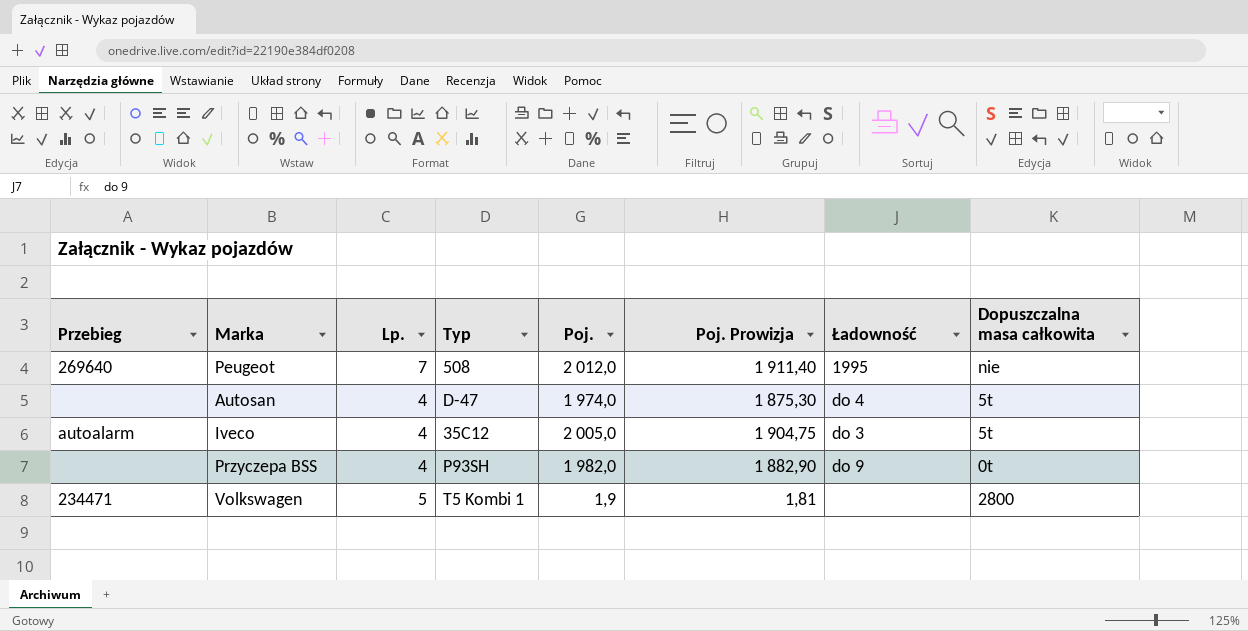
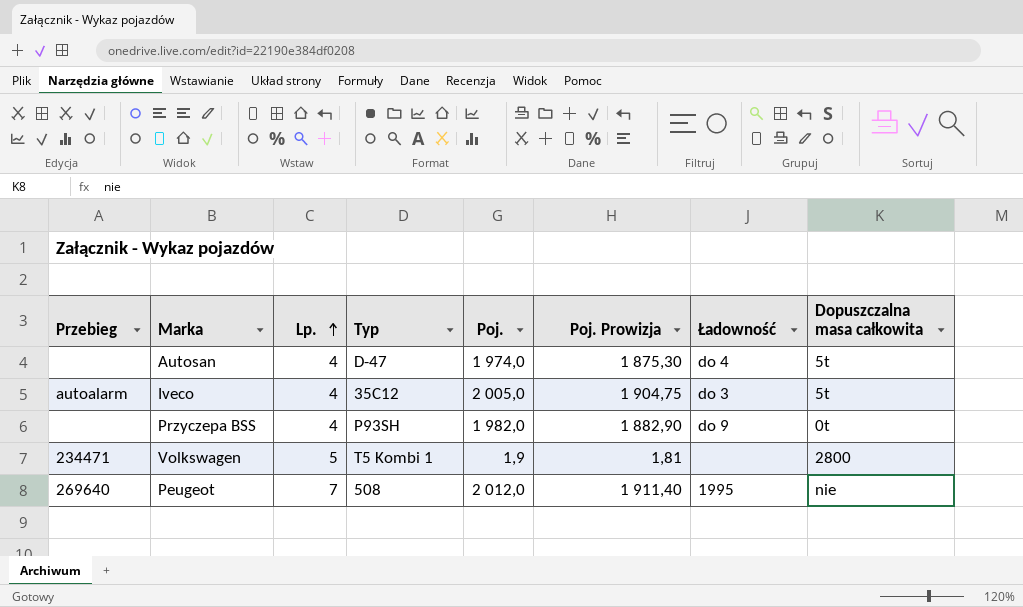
row order: none -> Lp. ascending

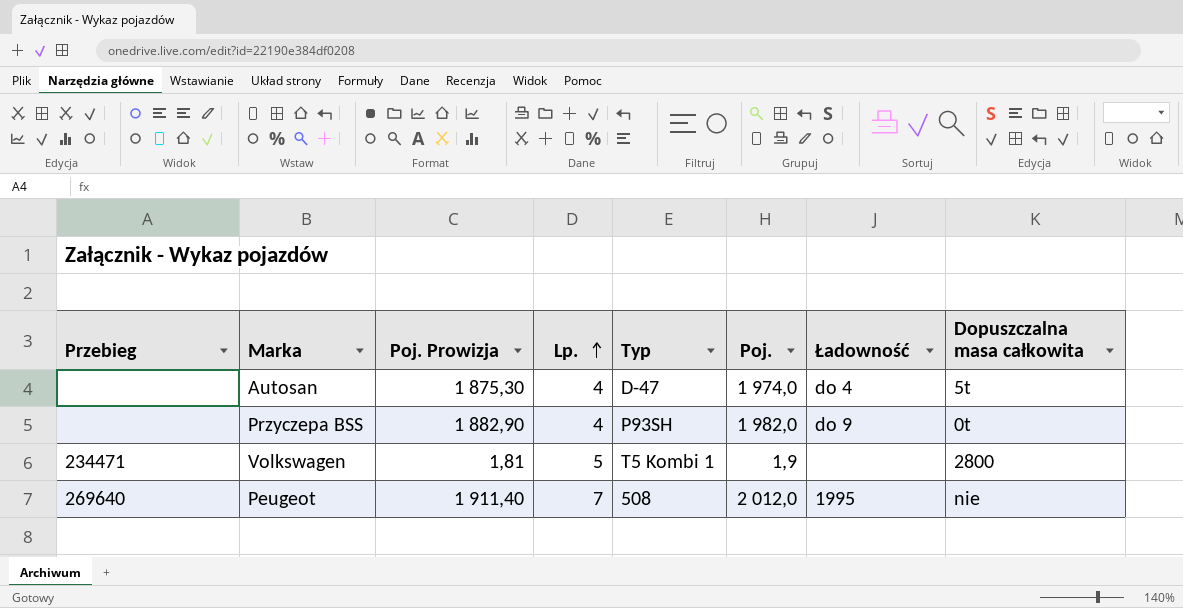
column Poj. Prowizja | position: 6 -> 3
row Iveco: autoalarm | 4 | 35C12 | 2 005,0 | 1 904,75 | do 3 | 5t -> none

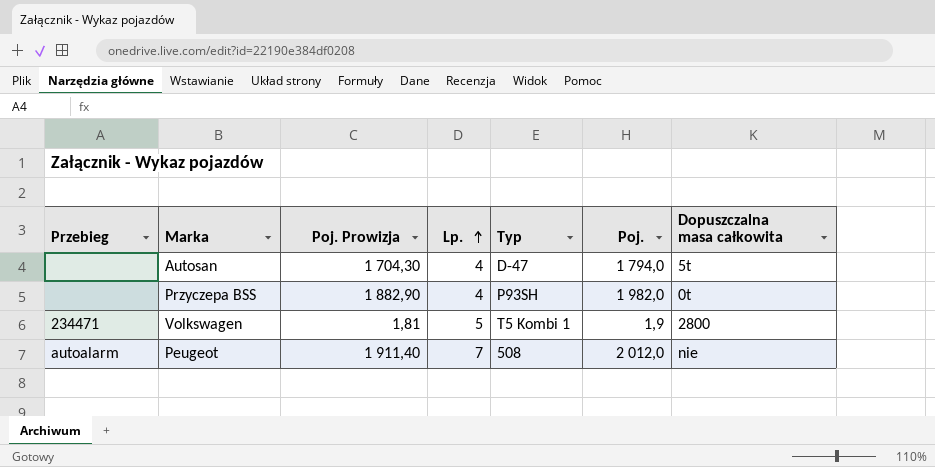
column Ładowność | position: 7 -> none
Autosan | Poj. Prowizja: 1 875,30 -> 1 704,30
Autosan | Poj.: 1 974,0 -> 1 794,0
Peugeot | Przebieg: 269640 -> autoalarm

